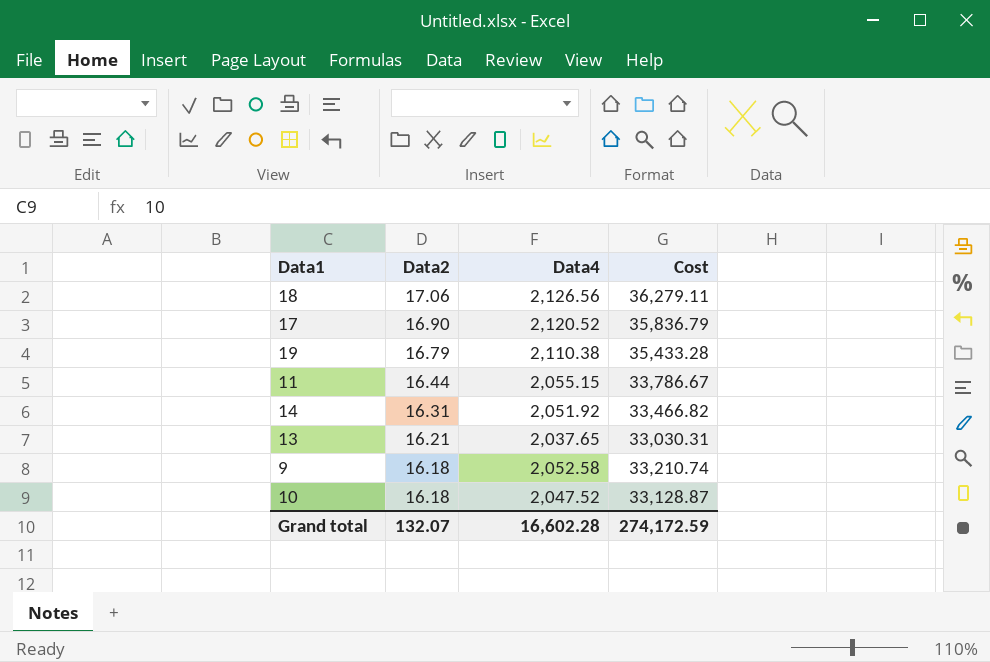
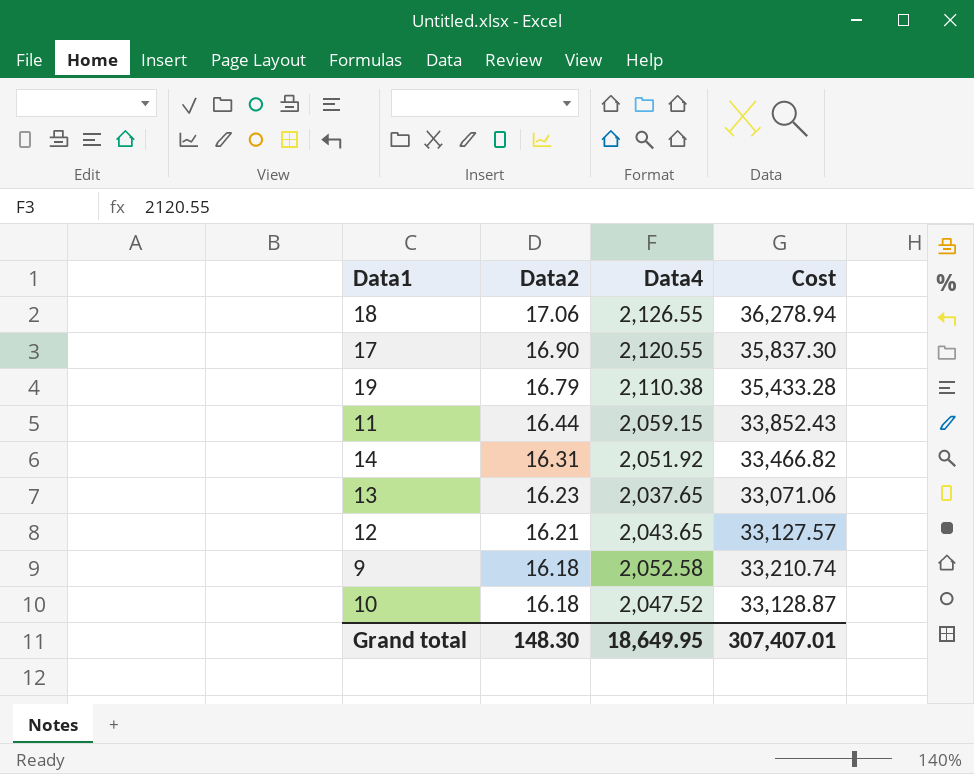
18 | Data4: 2,126.56 -> 2,126.55
18 | Cost: 36,279.11 -> 36,278.94
17 | Data4: 2,120.52 -> 2,120.55
17 | Cost: 35,836.79 -> 35,837.30
11 | Data4: 2,055.15 -> 2,059.15
11 | Cost: 33,786.67 -> 33,852.43
13 | Data2: 16.21 -> 16.23
13 | Cost: 33,030.31 -> 33,071.06
row 12: none -> 16.21 | 2,043.65 | 33,127.57
Grand total | Data2: 132.07 -> 148.30
Grand total | Data4: 16,602.28 -> 18,649.95
Grand total | Cost: 274,172.59 -> 307,407.01

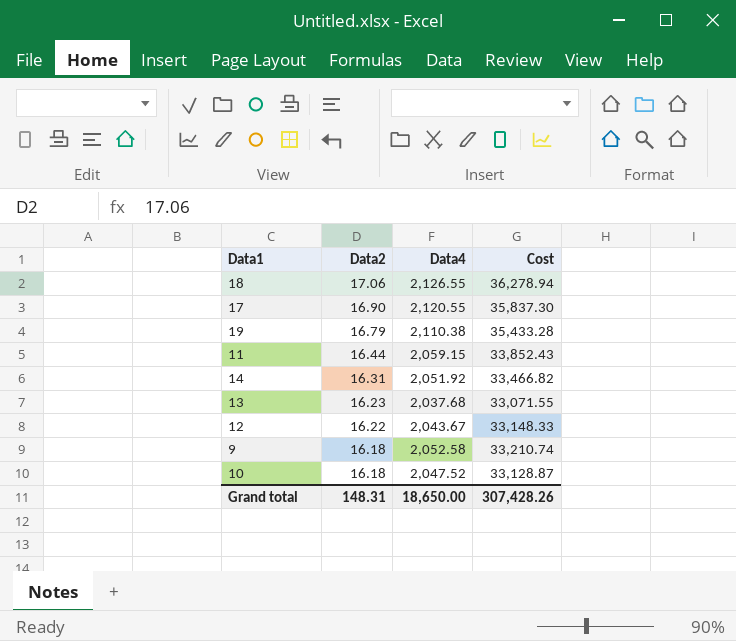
13 | Data4: 2,037.65 -> 2,037.68
13 | Cost: 33,071.06 -> 33,071.55
12 | Data2: 16.21 -> 16.22
12 | Data4: 2,043.65 -> 2,043.67
12 | Cost: 33,127.57 -> 33,148.33
Grand total | Data2: 148.30 -> 148.31
Grand total | Data4: 18,649.95 -> 18,650.00
Grand total | Cost: 307,407.01 -> 307,428.26

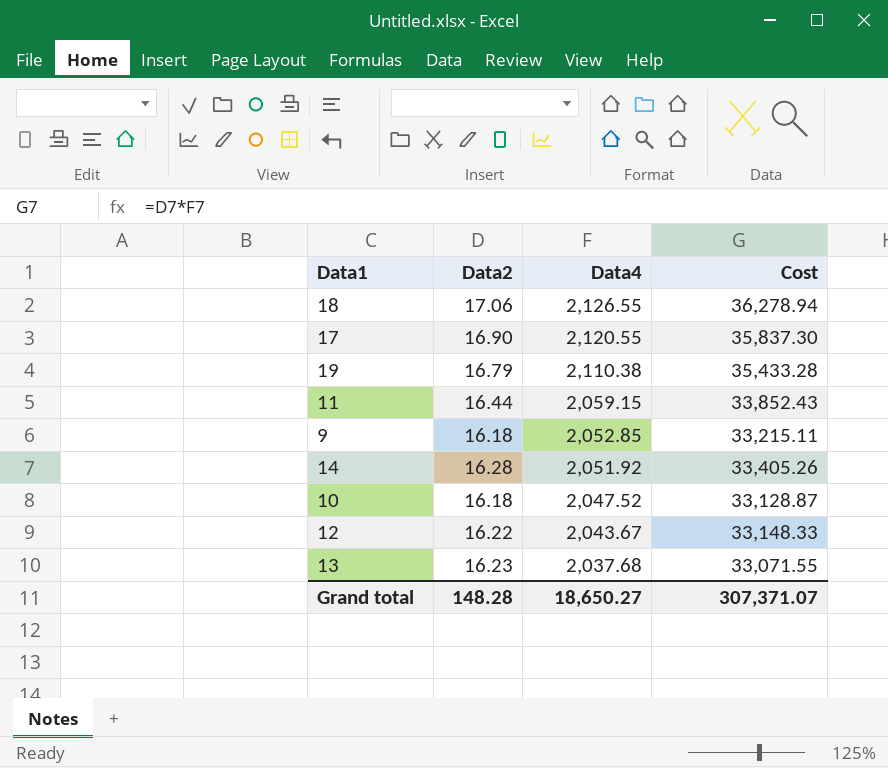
row order: Data2 descending -> Data4 descending
9 | Data4: 2,052.58 -> 2,052.85
9 | Cost: 33,210.74 -> 33,215.11
14 | Data2: 16.31 -> 16.28
14 | Cost: 33,466.82 -> 33,405.26
Grand total | Data2: 148.31 -> 148.28
Grand total | Data4: 18,650.00 -> 18,650.27
Grand total | Cost: 307,428.26 -> 307,371.07

